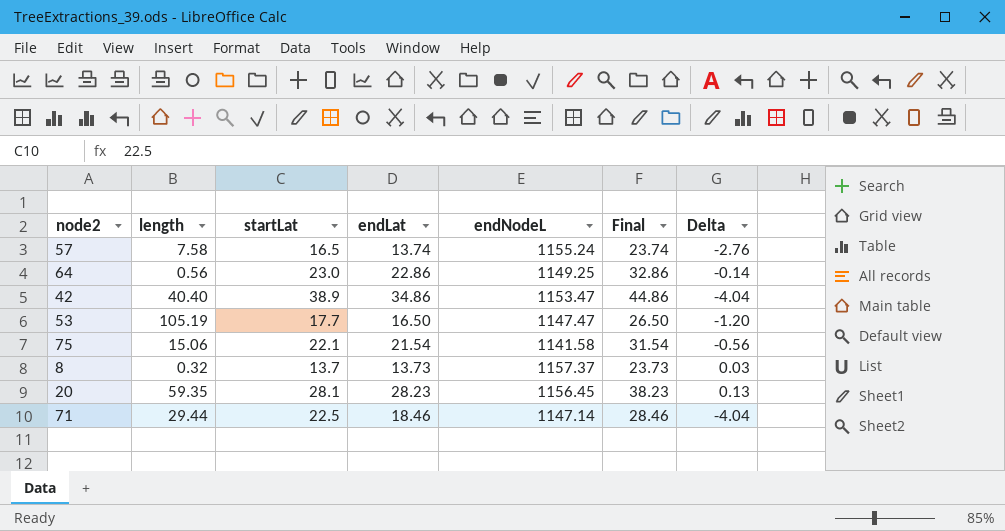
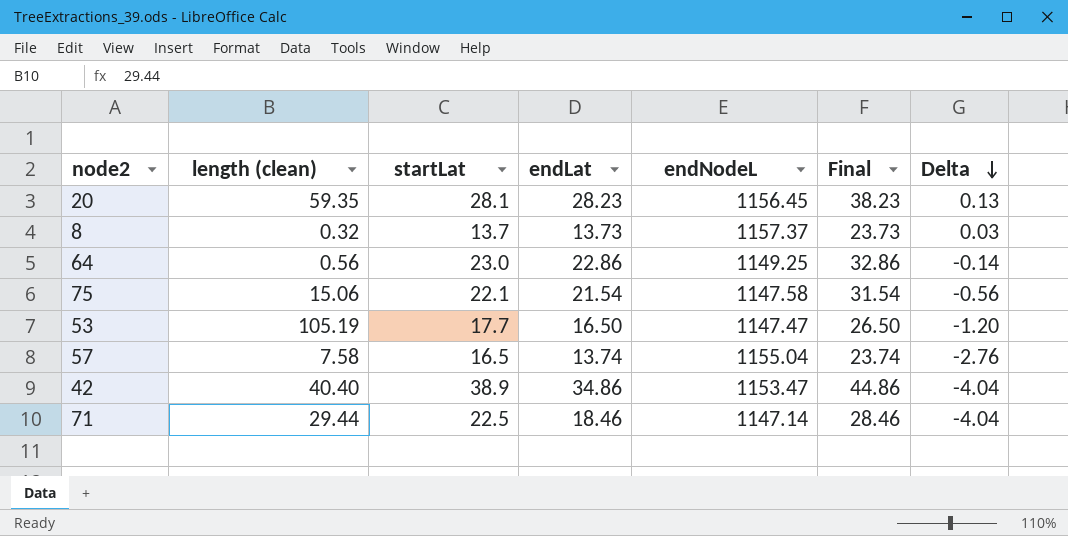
row order: none -> Delta descending
column name: length -> length (clean)
75 | endNodeL: 1141.58 -> 1147.58
57 | endNodeL: 1155.24 -> 1155.04

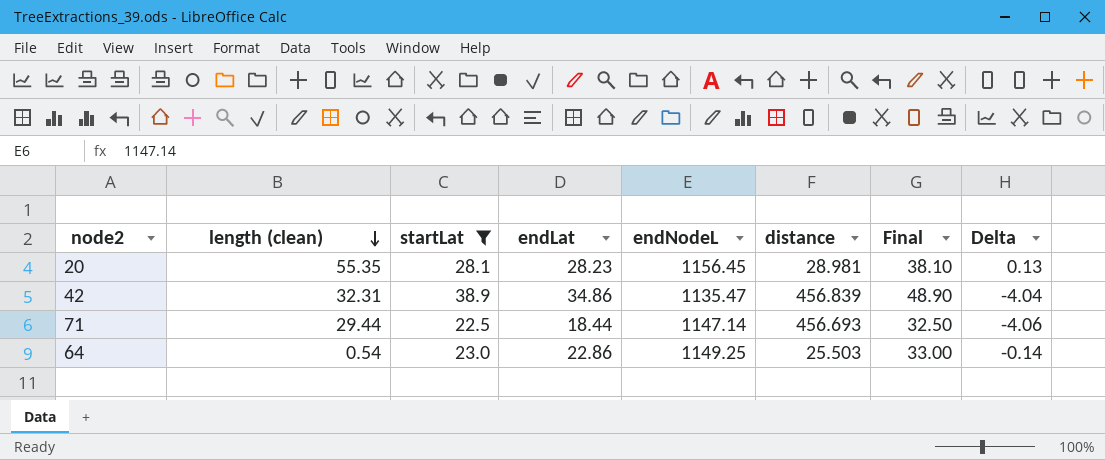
filter: none -> startLat >= 22.5
row order: Delta descending -> length (clean) descending
column distance | position: none -> 6
column Final | formula: [endLat] + 10 -> [startLat] + 10
20 | length (clean): 59.35 -> 55.35
42 | length (clean): 40.40 -> 32.31
42 | endNodeL: 1153.47 -> 1135.47
71 | endLat: 18.46 -> 18.44
71 | Delta: -4.04 -> -4.06
64 | length (clean): 0.56 -> 0.54

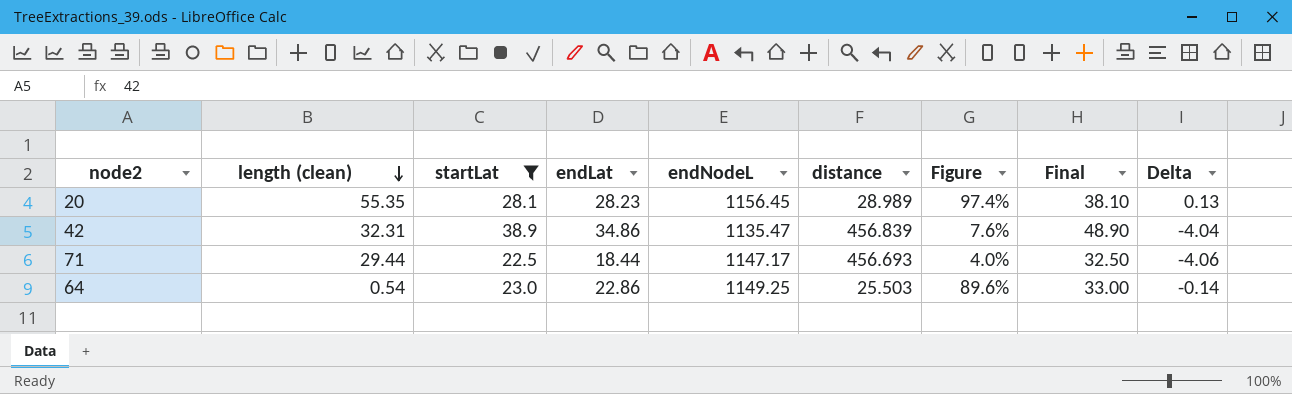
column Figure | formula: none -> [endLat] / [distance]
20 | distance: 28.981 -> 28.989
71 | endNodeL: 1147.14 -> 1147.17

